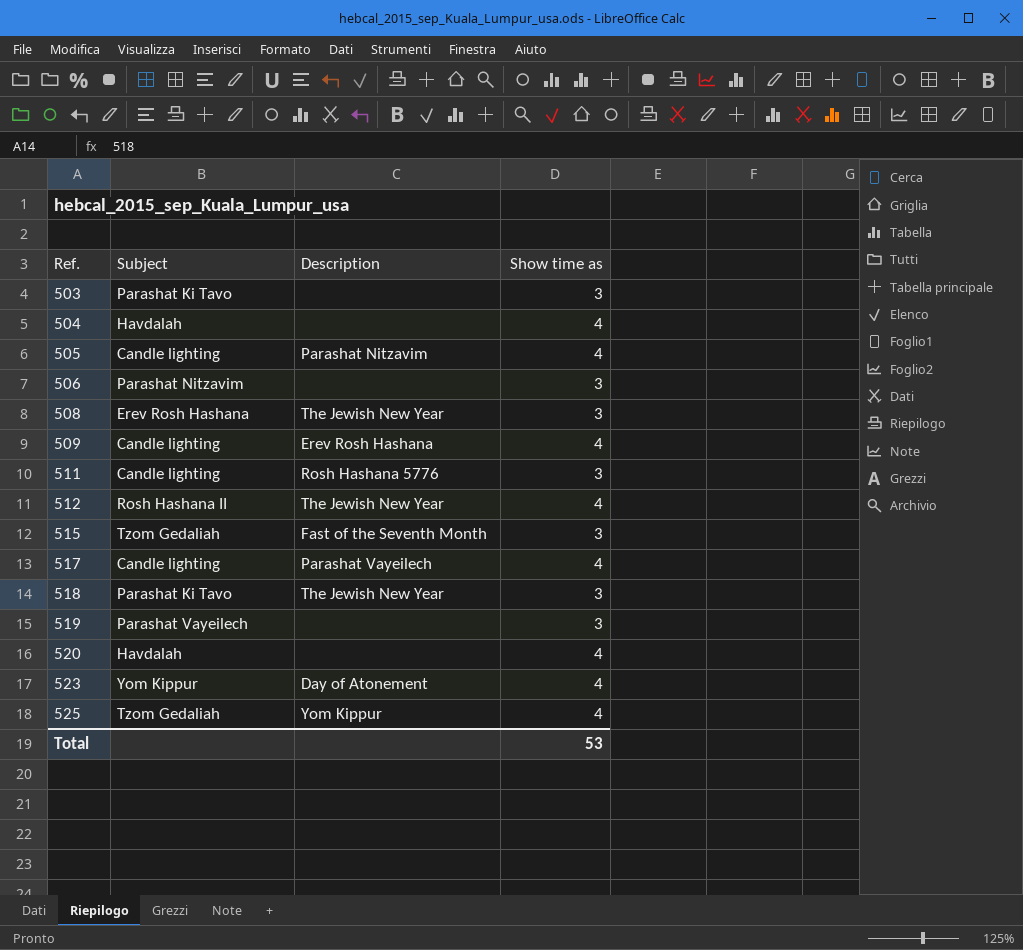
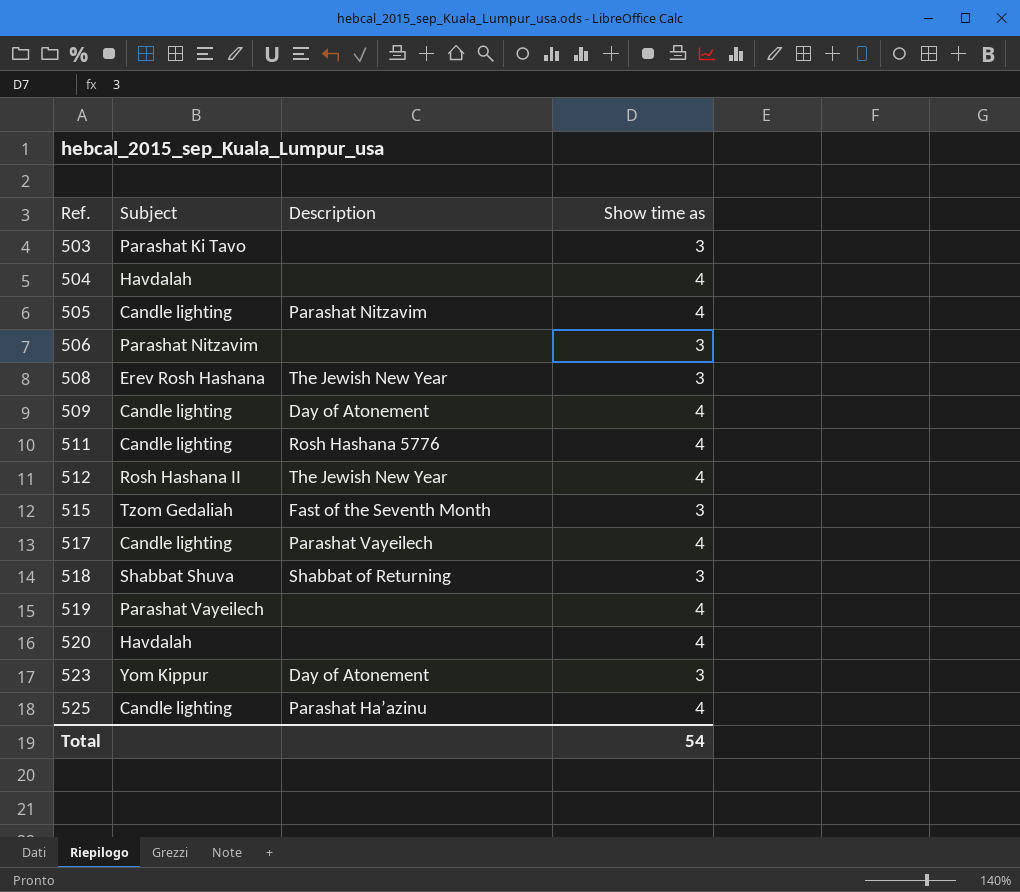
509 | Description: Erev Rosh Hashana -> Day of Atonement
511 | Show time as: 3 -> 4
518 | Subject: Parashat Ki Tavo -> Shabbat Shuva
518 | Description: The Jewish New Year -> Shabbat of Returning
519 | Show time as: 3 -> 4
523 | Show time as: 4 -> 3
525 | Subject: Tzom Gedaliah -> Candle lighting
525 | Description: Yom Kippur -> Parashat Ha’azinu
Total | Show time as: 53 -> 54

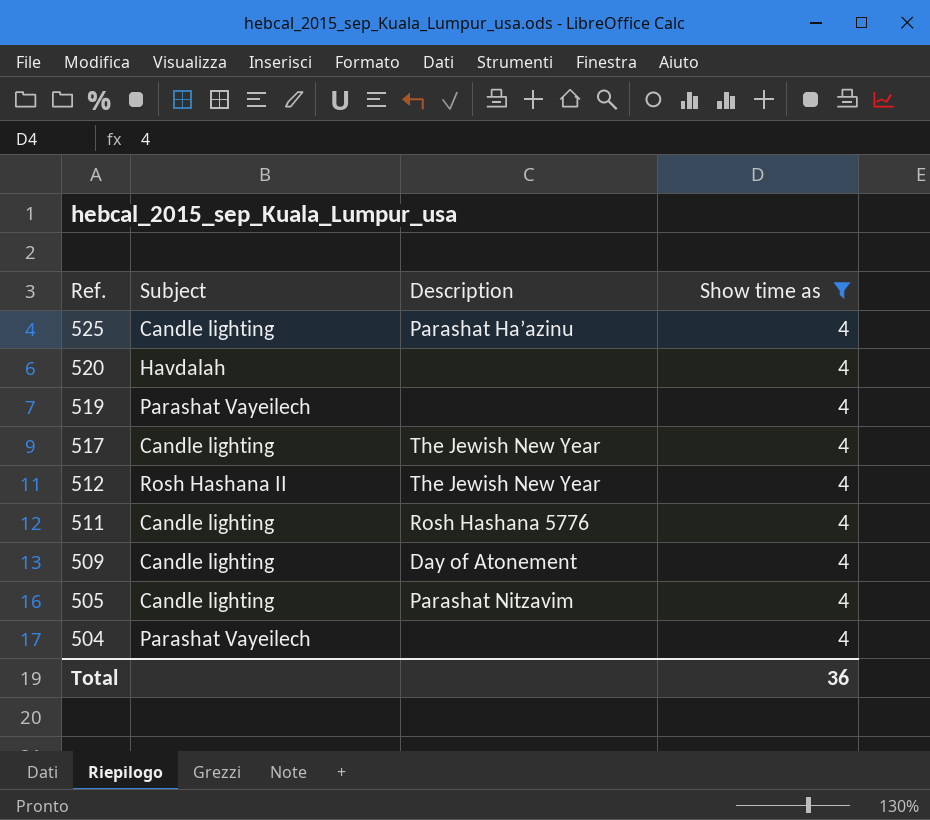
filter: none -> Show time as = 4
row order: Ref. ascending -> Ref. descending
517 | Description: Parashat Vayeilech -> The Jewish New Year
504 | Subject: Havdalah -> Parashat Vayeilech
Total | Show time as: 54 -> 36

